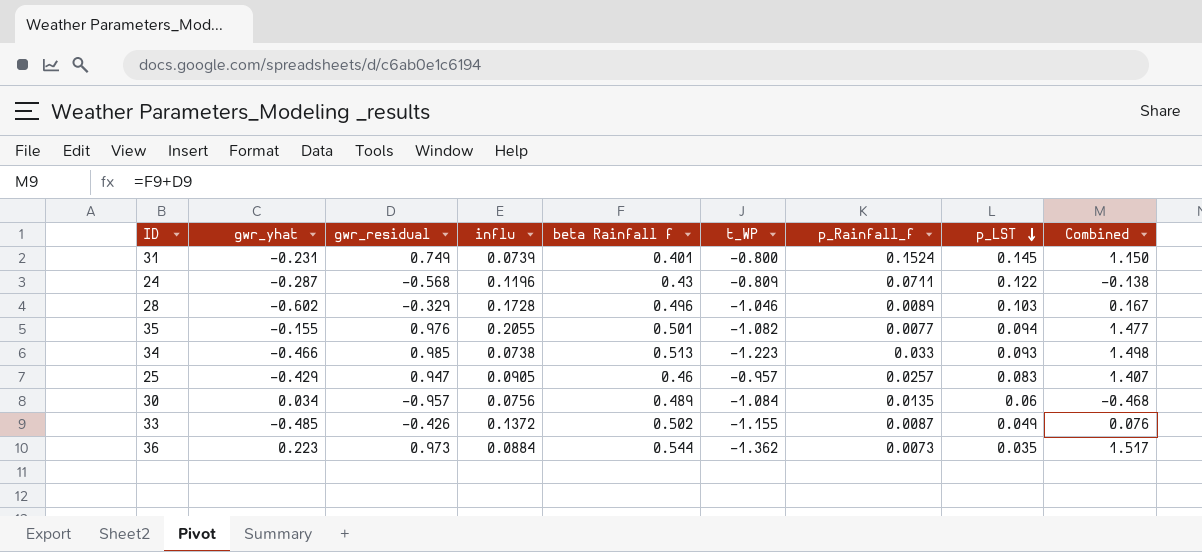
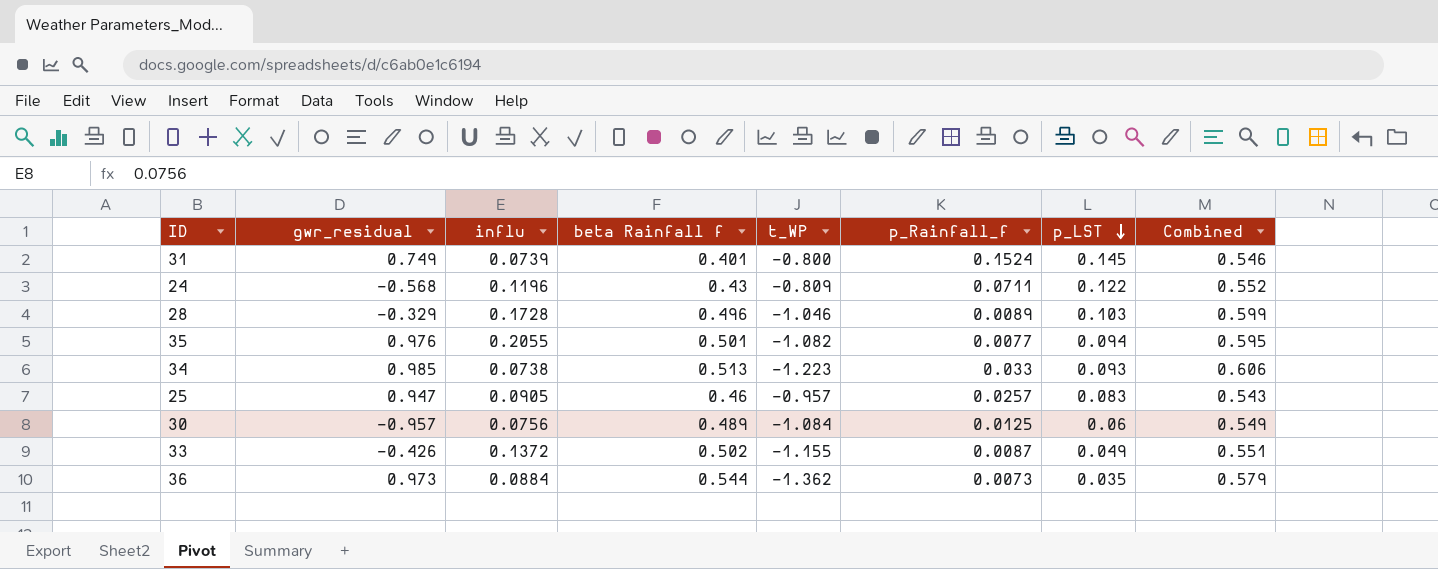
column gwr_yhat | position: 2 -> none
column Combined | formula: [gwr_residual] + [beta Rainfall f] -> [beta Rainfall f] + [p_LST]
30 | p_Rainfall_f: 0.0135 -> 0.0125

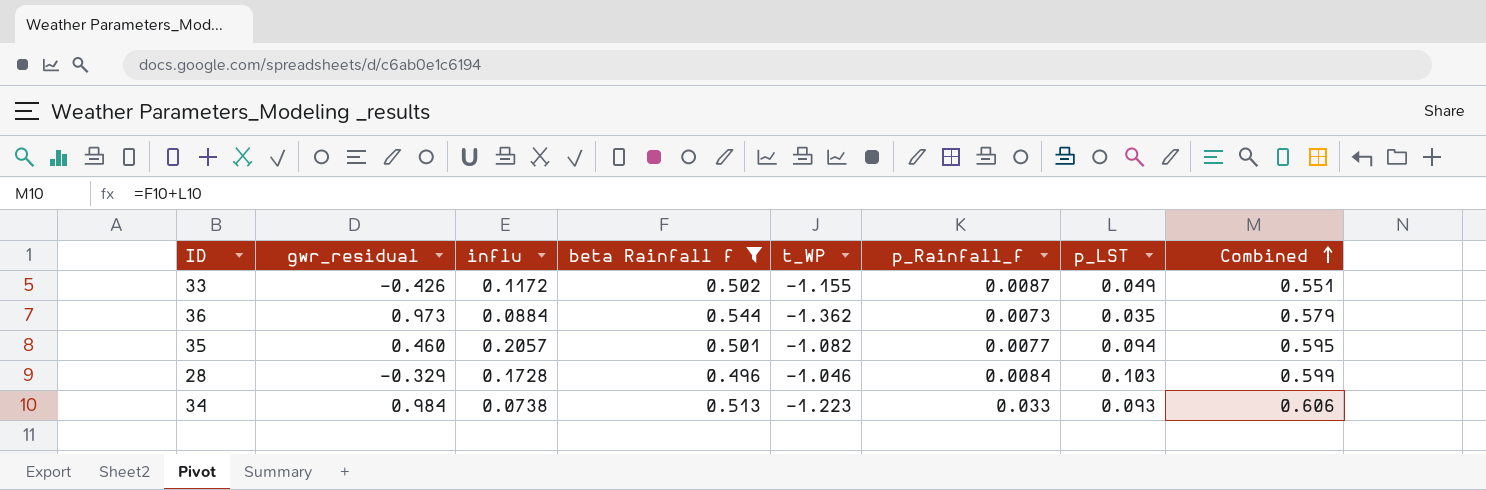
filter: none -> beta Rainfall f >= 0.496
row order: p_LST descending -> Combined ascending
33 | influ: 0.1372 -> 0.1172
35 | gwr_residual: 0.976 -> 0.460
35 | influ: 0.2055 -> 0.2057
28 | p_Rainfall_f: 0.0089 -> 0.0084
34 | gwr_residual: 0.985 -> 0.984

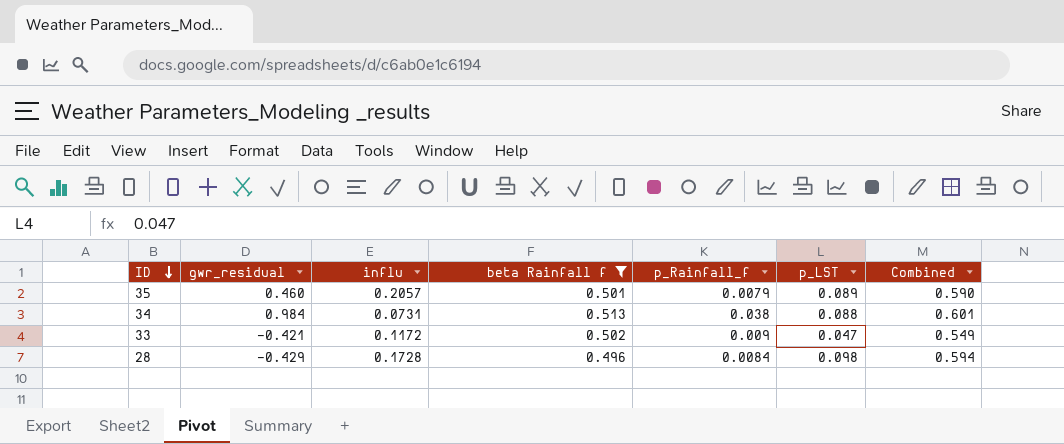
row order: Combined ascending -> ID descending
column t_WP | position: 5 -> none
row 36: 0.973 | 0.0884 | 0.544 | -1.362 | 0.0073 | 0.035 | 0.579 -> none
35 | p_Rainfall_f: 0.0077 -> 0.0079
35 | p_LST: 0.094 -> 0.089
35 | Combined: 0.595 -> 0.590
34 | influ: 0.0738 -> 0.0731
34 | p_Rainfall_f: 0.033 -> 0.038
34 | p_LST: 0.093 -> 0.088
34 | Combined: 0.606 -> 0.601
33 | gwr_residual: -0.426 -> -0.421
33 | p_Rainfall_f: 0.0087 -> 0.009
33 | p_LST: 0.049 -> 0.047
33 | Combined: 0.551 -> 0.549
28 | gwr_residual: -0.329 -> -0.429
28 | p_LST: 0.103 -> 0.098
28 | Combined: 0.599 -> 0.594

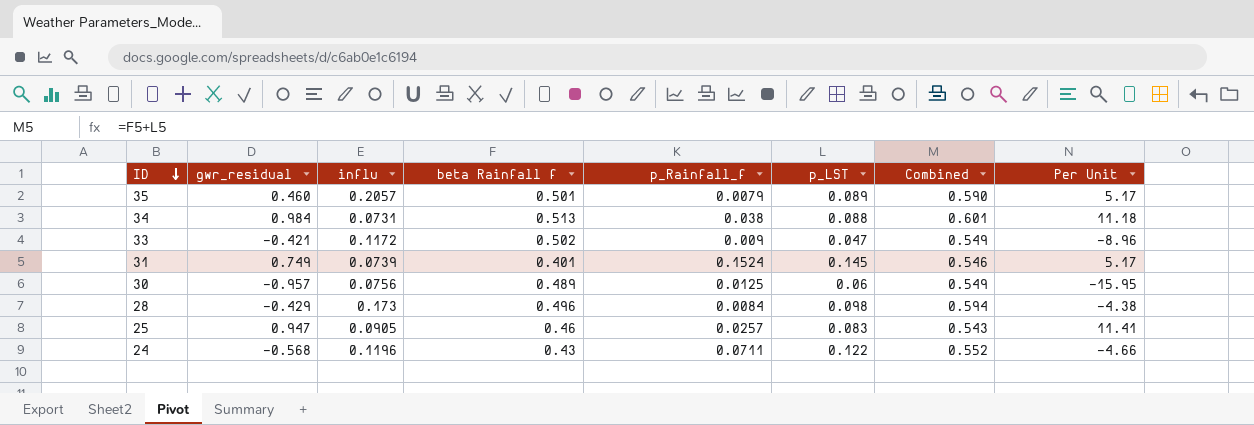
filter: beta Rainfall f >= 0.496 -> none
column Per Unit | formula: none -> [gwr_residual] / [p_LST]
28 | influ: 0.1728 -> 0.173

